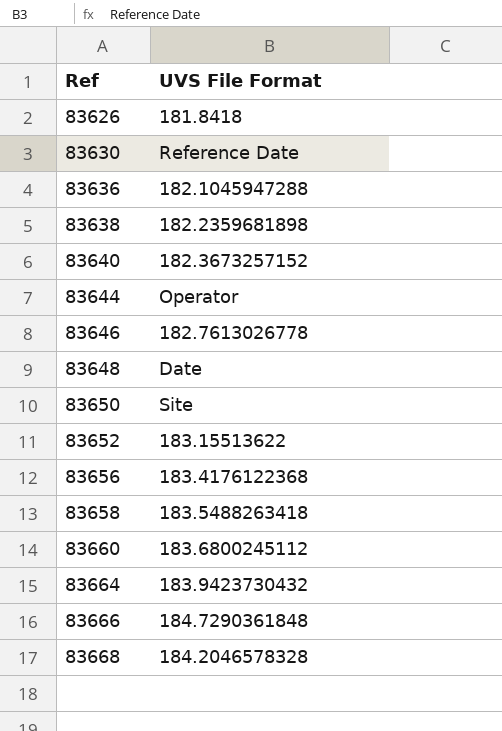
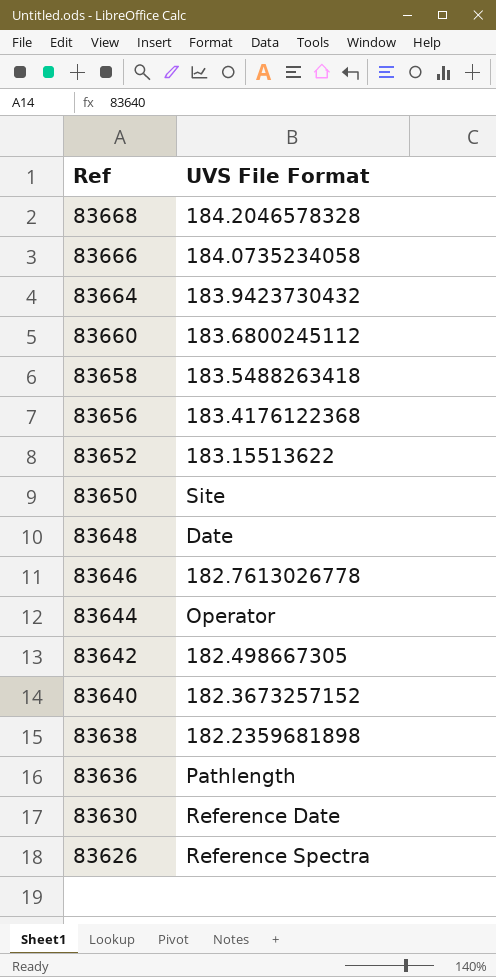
row order: Ref ascending -> Ref descending
83666 | UVS File Format: 184.7290361848 -> 184.0735234058
row 83642: none -> 182.498667305
83636 | UVS File Format: 182.1045947288 -> Pathlength
83626 | UVS File Format: 181.8418 -> Reference Spectra

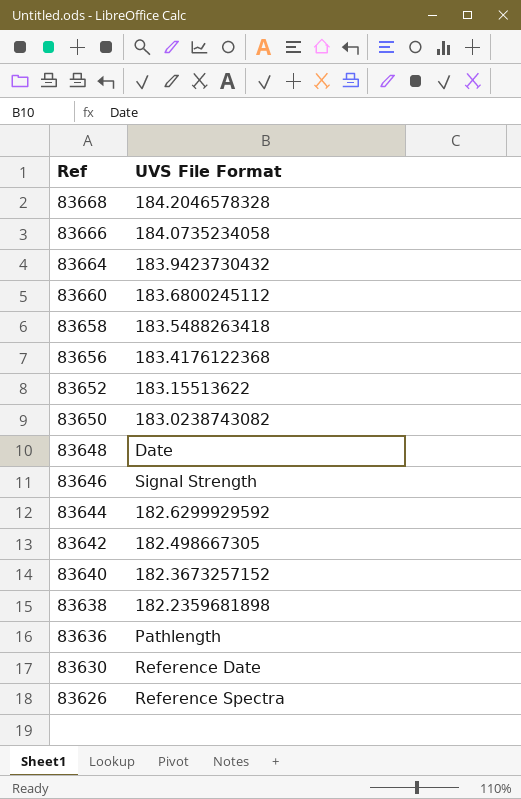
83650 | UVS File Format: Site -> 183.0238743082
83646 | UVS File Format: 182.7613026778 -> Signal Strength
83644 | UVS File Format: Operator -> 182.6299929592

